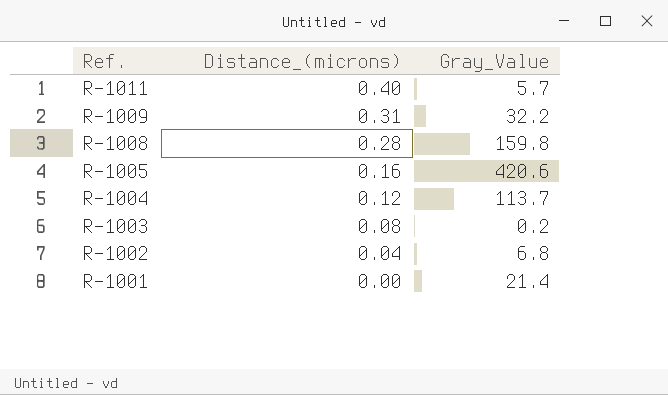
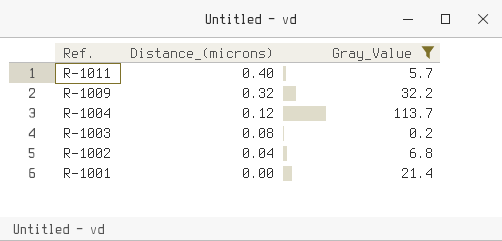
filter: none -> Gray_Value <= 113.7
R-1009 | Distance_(microns): 0.31 -> 0.32

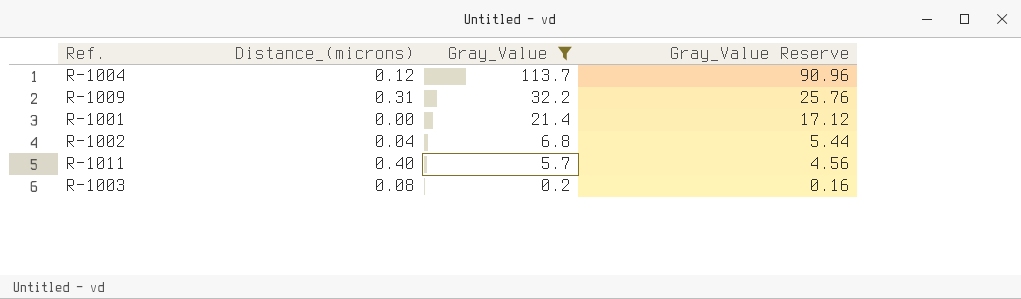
row order: Ref. descending -> Gray_Value descending
column Gray_Value Reserve | formula: none -> [Gray_Value] * 0.8
R-1009 | Distance_(microns): 0.32 -> 0.31

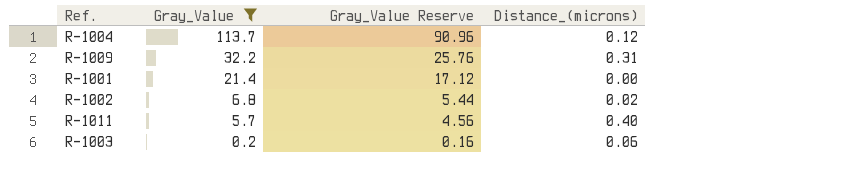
column Distance_(microns) | position: 2 -> 4
R-1002 | Distance_(microns): 0.04 -> 0.02
R-1003 | Distance_(microns): 0.08 -> 0.06

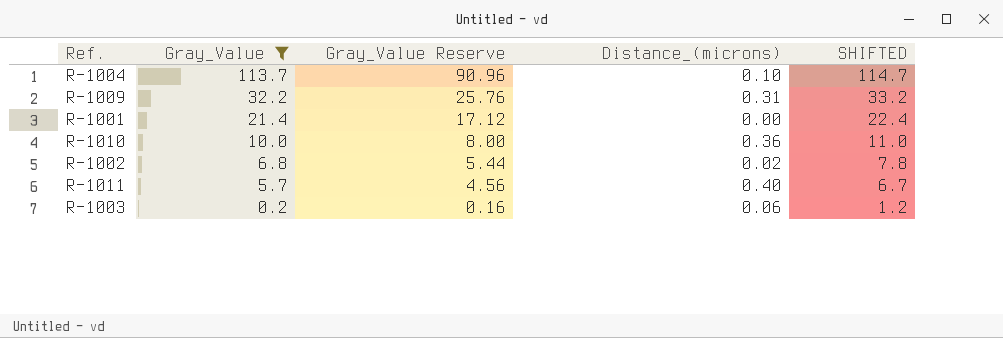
column SHIFTED | formula: none -> [Gray_Value] + 1
R-1004 | Distance_(microns): 0.12 -> 0.10
row R-1010: none -> 10.0 | 8.00 | 0.36 | 11.0

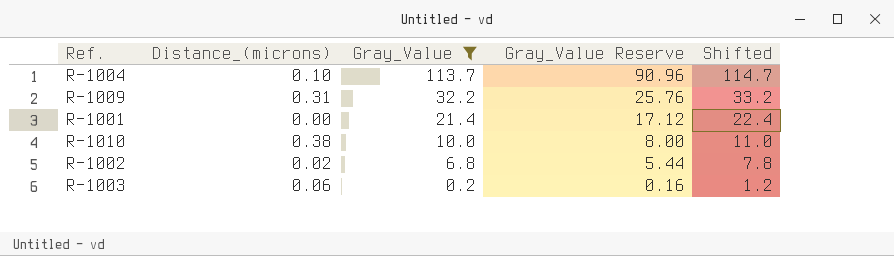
column Distance_(microns) | position: 4 -> 2
column name: SHIFTED -> Shifted
row R-1011: 5.7 | 4.56 | 0.40 | 6.7 -> none
R-1010 | Distance_(microns): 0.36 -> 0.38

